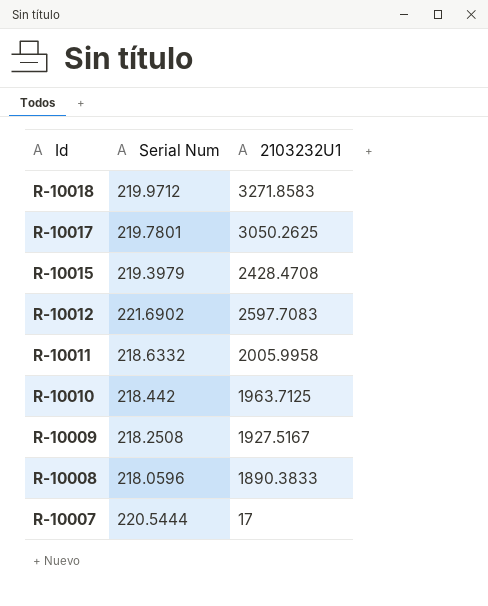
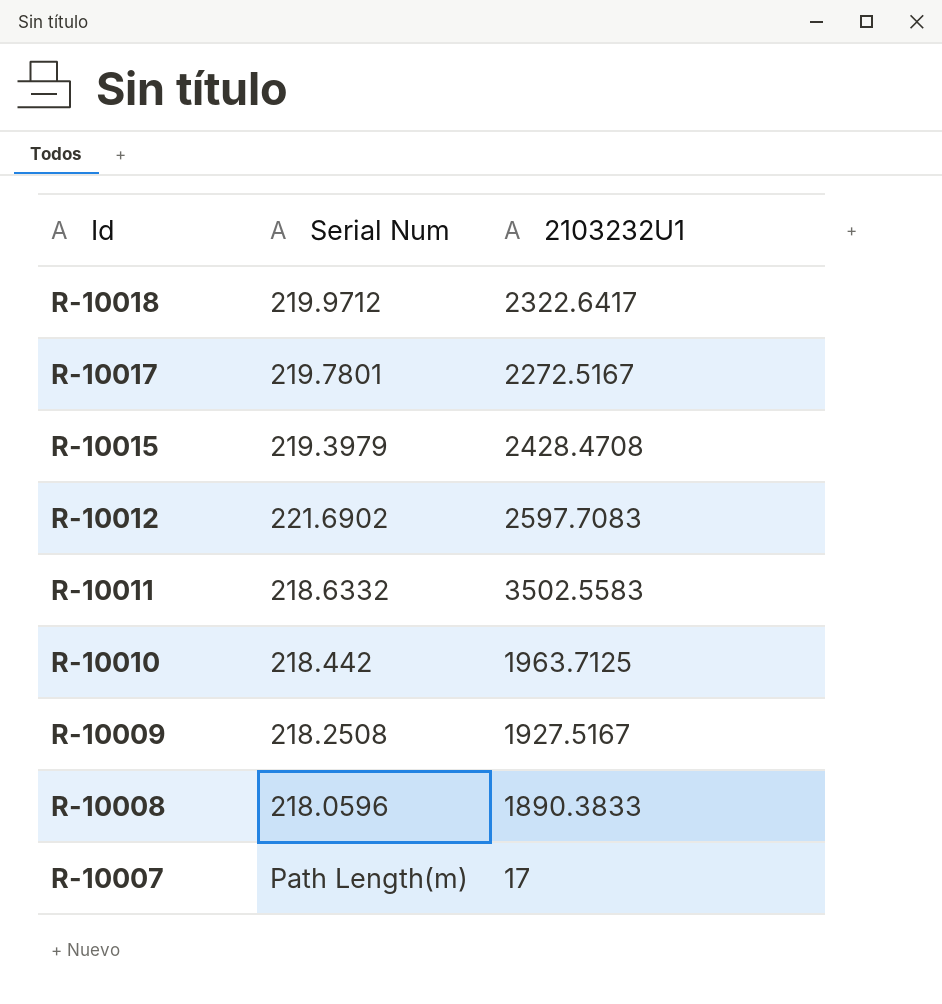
R-10018 | 2103232U1: 3271.8583 -> 2322.6417
R-10017 | 2103232U1: 3050.2625 -> 2272.5167
R-10011 | 2103232U1: 2005.9958 -> 3502.5583
R-10007 | Serial Num: 220.5444 -> Path Length(m)

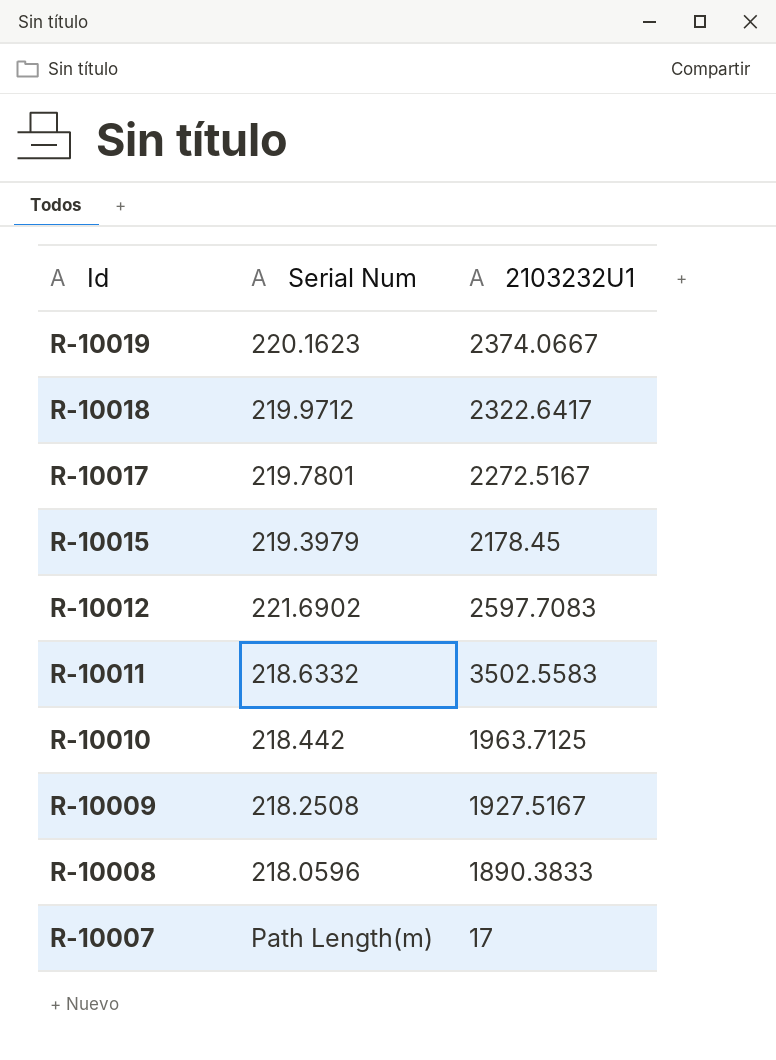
row R-10019: none -> 220.1623 | 2374.0667
R-10015 | 2103232U1: 2428.4708 -> 2178.45

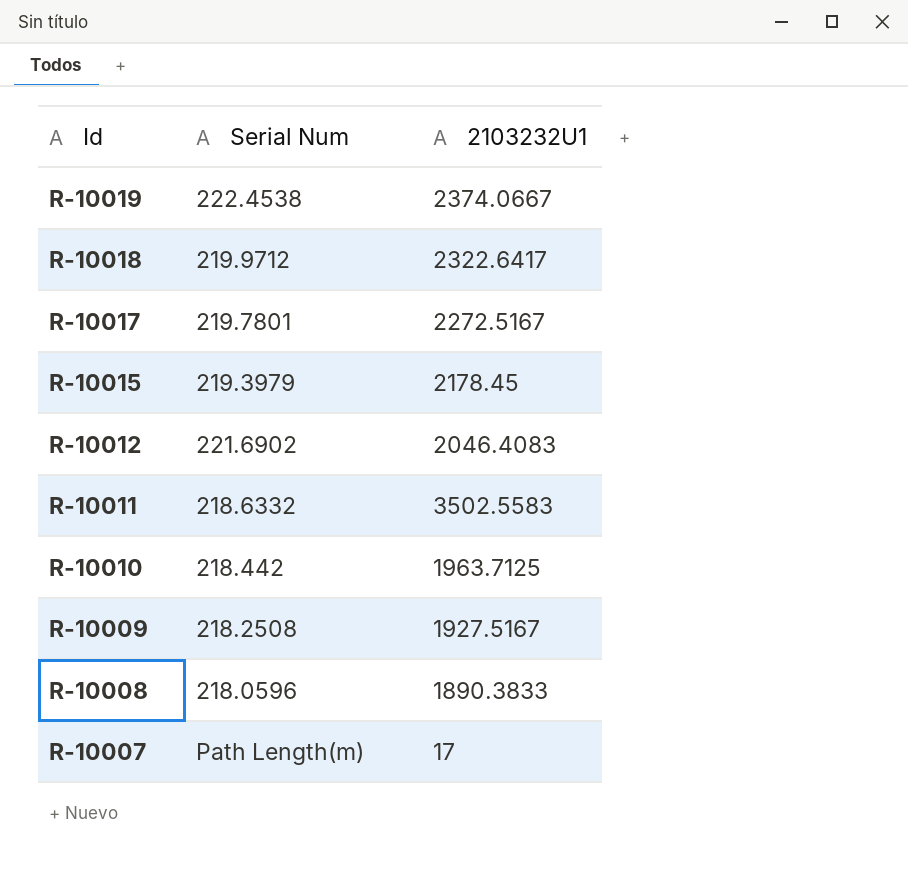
R-10019 | Serial Num: 220.1623 -> 222.4538
R-10012 | 2103232U1: 2597.7083 -> 2046.4083

